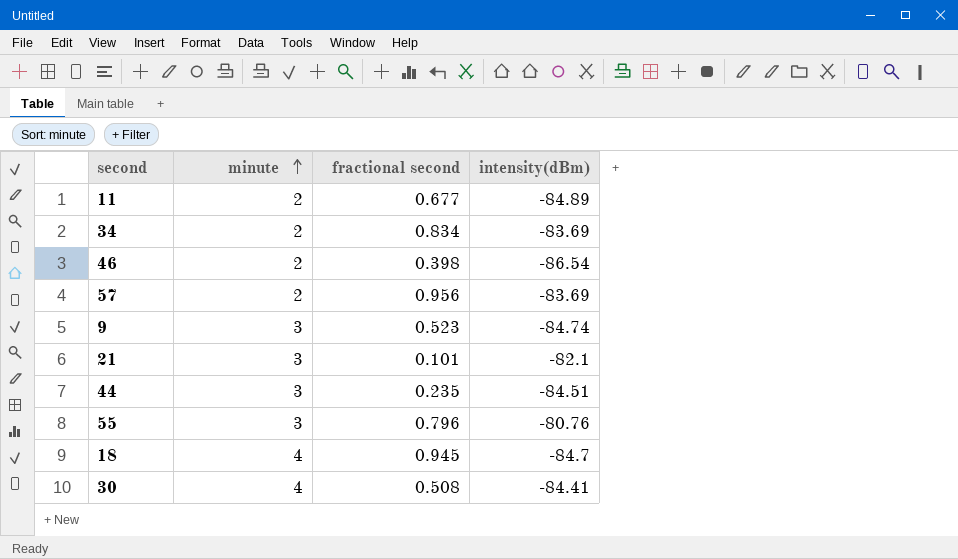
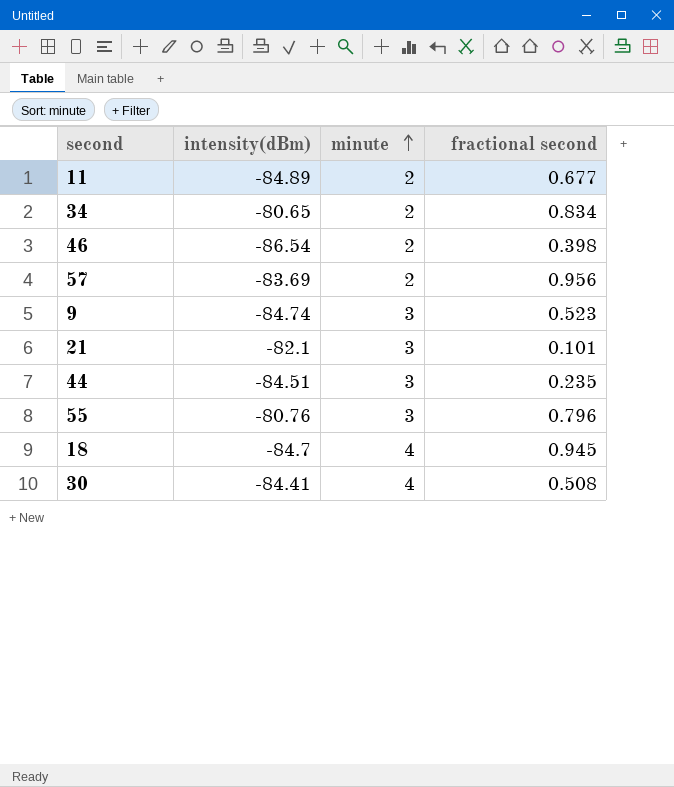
column intensity(dBm) | position: 4 -> 2
34 | intensity(dBm): -83.69 -> -80.65

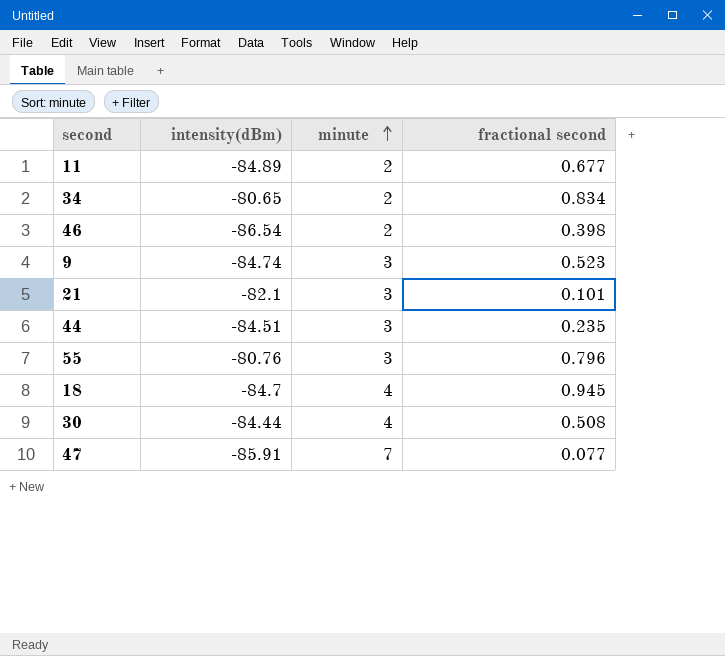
row 57: -83.69 | 2 | 0.956 -> none
30 | intensity(dBm): -84.41 -> -84.44
row 47: none -> -85.91 | 7 | 0.077

